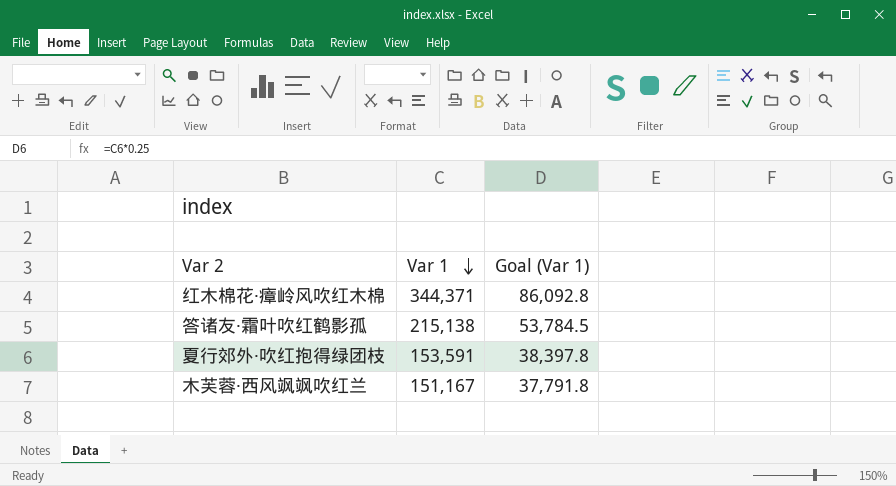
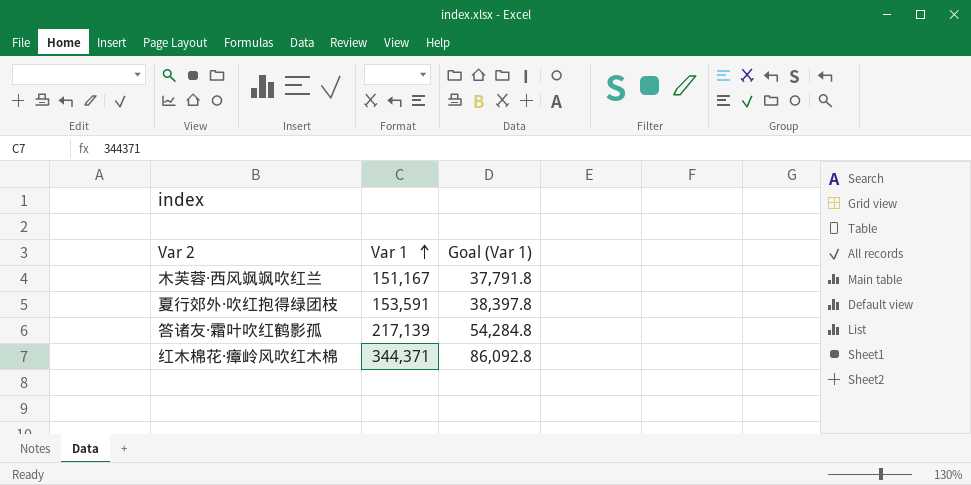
row order: Var 1 descending -> Var 1 ascending
答诸友·霜叶吹红鹤影孤 | Var 1: 215,138 -> 217,139
答诸友·霜叶吹红鹤影孤 | Goal (Var 1): 53,784.5 -> 54,284.8

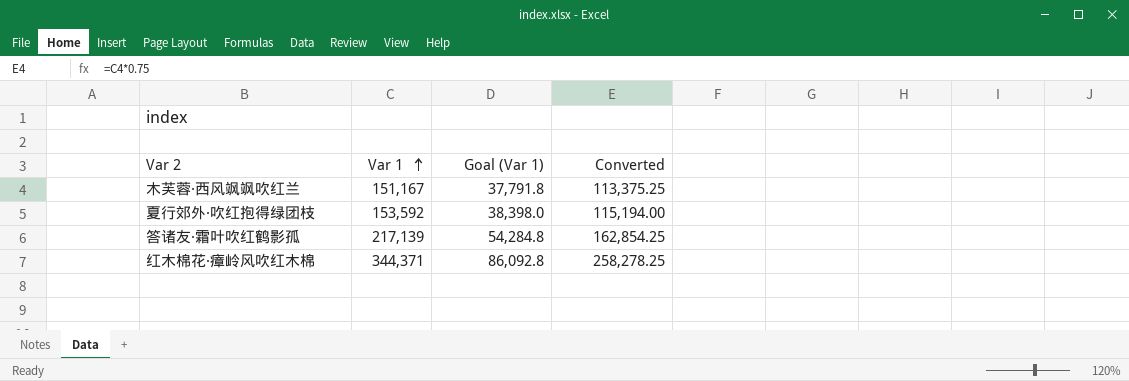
column Converted | formula: none -> [Var 1] * 0.75
夏行郊外·吹红抱得绿团枝 | Var 1: 153,591 -> 153,592
夏行郊外·吹红抱得绿团枝 | Goal (Var 1): 38,397.8 -> 38,398.0

